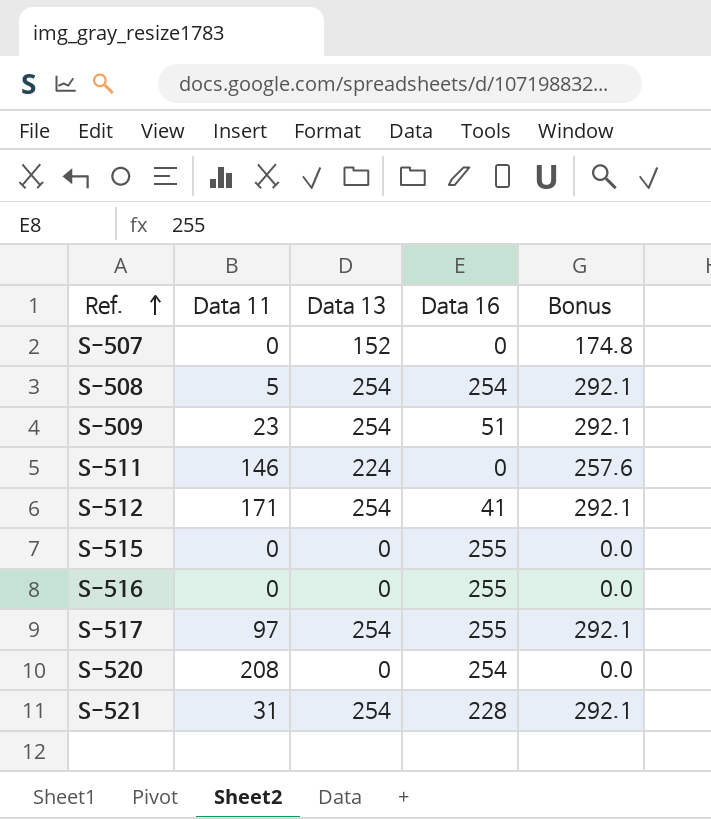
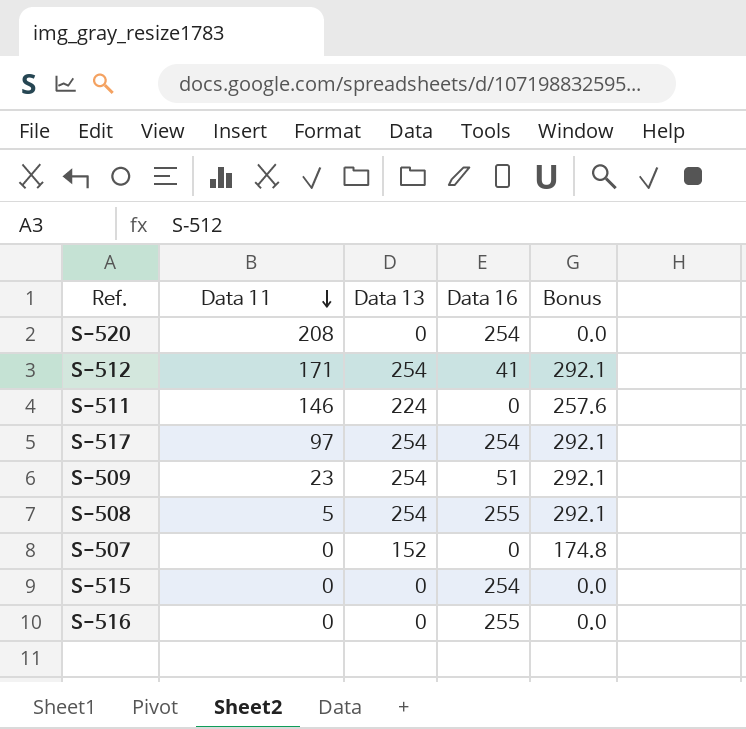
row order: Ref. ascending -> Data 11 descending
row S-521: 31 | 254 | 228 | 292.1 -> none
S-517 | Data 16: 255 -> 254
S-508 | Data 16: 254 -> 255
S-515 | Data 16: 255 -> 254

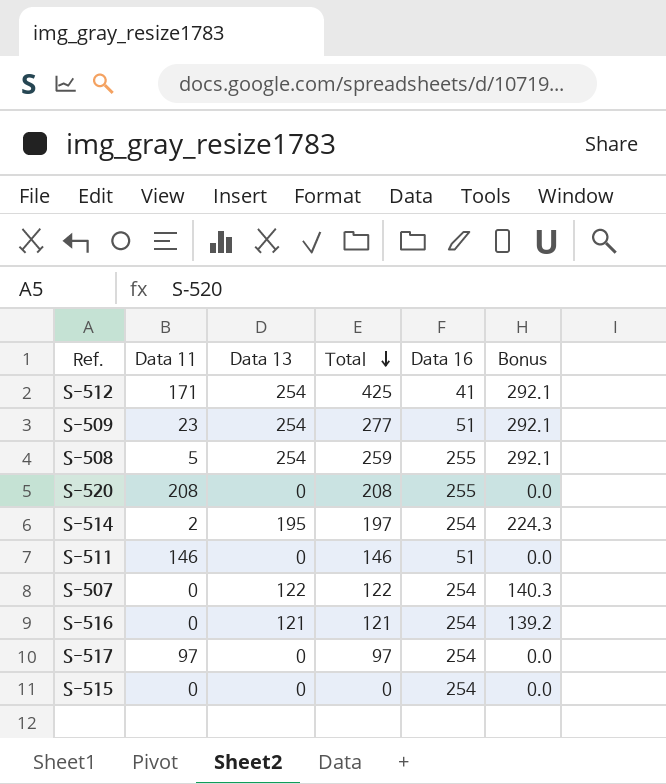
row order: Data 11 descending -> Total descending
column Total | formula: none -> [Data 11] + [Data 13]
S-520 | Data 16: 254 -> 255
row S-514: none -> 2 | 195 | 197 | 254 | 224.3
S-511 | Data 13: 224 -> 0
S-511 | Data 16: 0 -> 51
S-511 | Bonus: 257.6 -> 0.0
S-507 | Data 13: 152 -> 122
S-507 | Data 16: 0 -> 254
S-507 | Bonus: 174.8 -> 140.3
S-516 | Data 13: 0 -> 121
S-516 | Data 16: 255 -> 254
S-516 | Bonus: 0.0 -> 139.2
S-517 | Data 13: 254 -> 0
S-517 | Bonus: 292.1 -> 0.0

